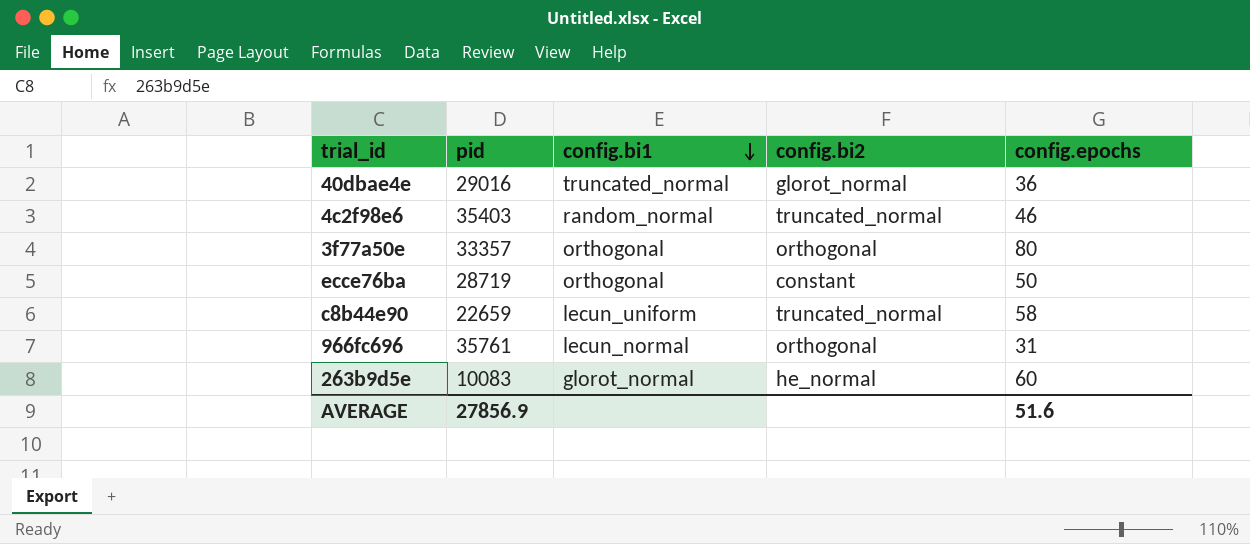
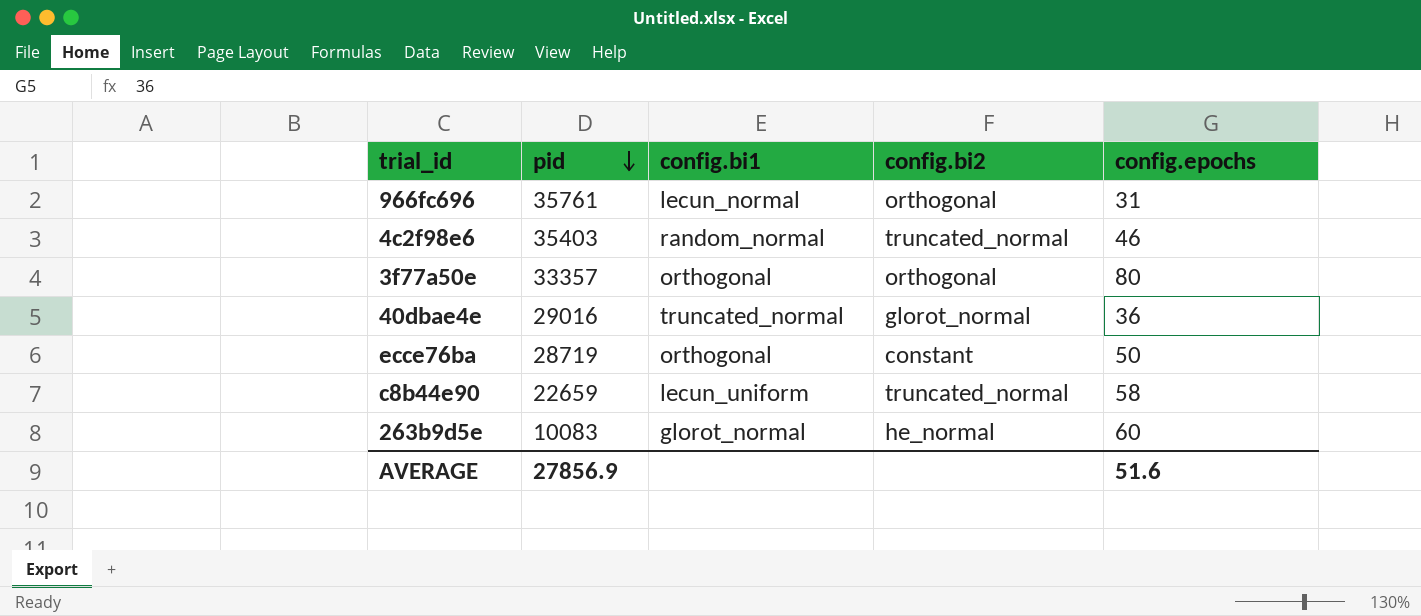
row order: config.bi1 descending -> pid descending

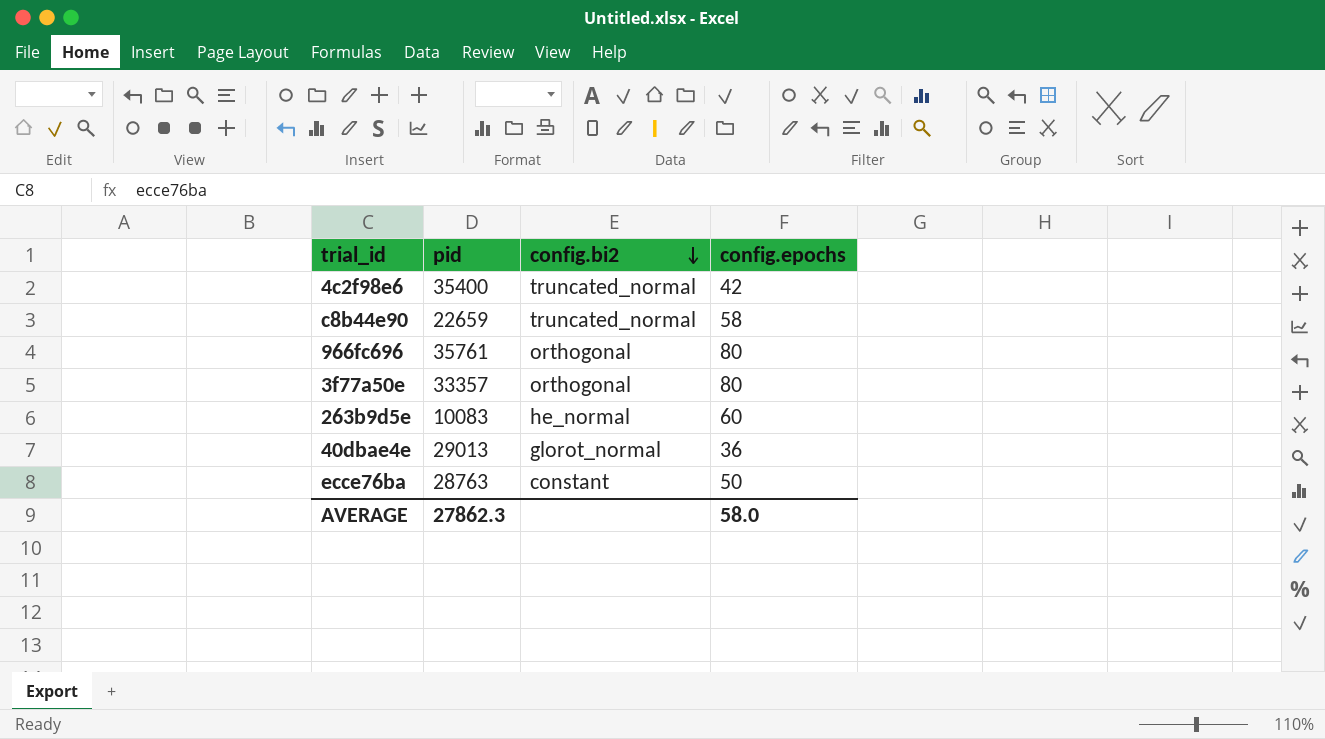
row order: pid descending -> config.bi2 descending
column config.bi1 | position: 3 -> none
4c2f98e6 | pid: 35403 -> 35400
4c2f98e6 | config.epochs: 46 -> 42
966fc696 | config.epochs: 31 -> 80
40dbae4e | pid: 29016 -> 29013
ecce76ba | pid: 28719 -> 28763
AVERAGE | pid: 27856.9 -> 27862.3
AVERAGE | config.epochs: 51.6 -> 58.0

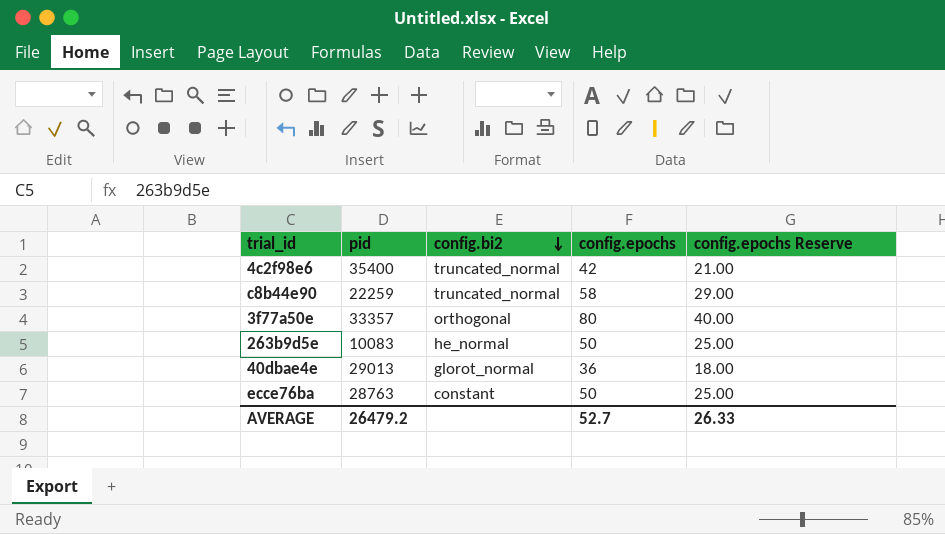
column config.epochs Reserve | formula: none -> [config.epochs] * 0.5
row 966fc696: 35761 | orthogonal | 80 -> none
c8b44e90 | pid: 22659 -> 22259
263b9d5e | config.epochs: 60 -> 50
AVERAGE | pid: 27862.3 -> 26479.2
AVERAGE | config.epochs: 58.0 -> 52.7

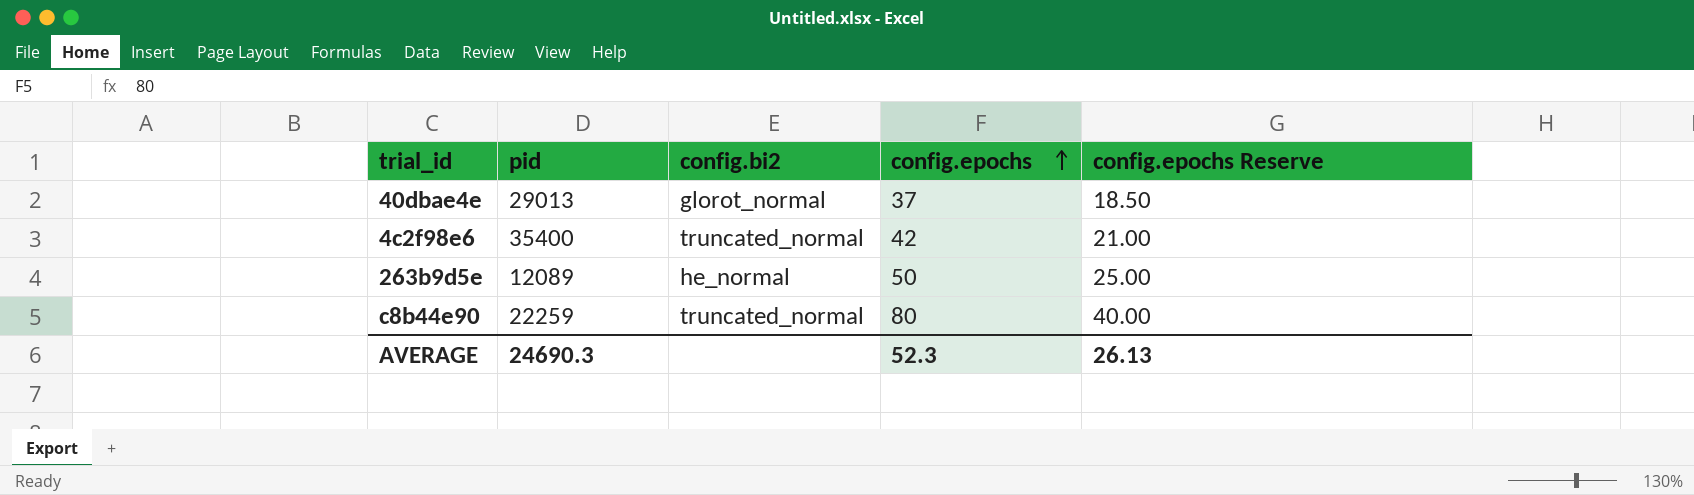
row order: config.bi2 descending -> config.epochs ascending
row 3f77a50e: 33357 | orthogonal | 80 | 40.00 -> none
row ecce76ba: 28763 | constant | 50 | 25.00 -> none
40dbae4e | config.epochs: 36 -> 37
40dbae4e | config.epochs Reserve: 18.00 -> 18.50
263b9d5e | pid: 10083 -> 12089
c8b44e90 | config.epochs: 58 -> 80
c8b44e90 | config.epochs Reserve: 29.00 -> 40.00
AVERAGE | pid: 26479.2 -> 24690.3
AVERAGE | config.epochs: 52.7 -> 52.3
AVERAGE | config.epochs Reserve: 26.33 -> 26.13

